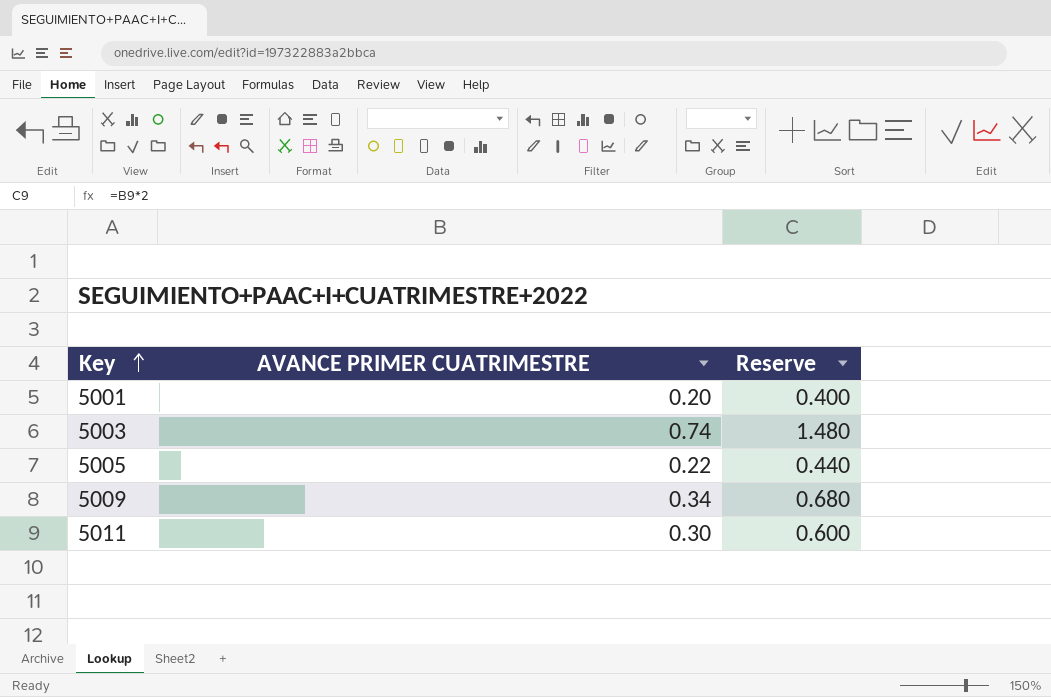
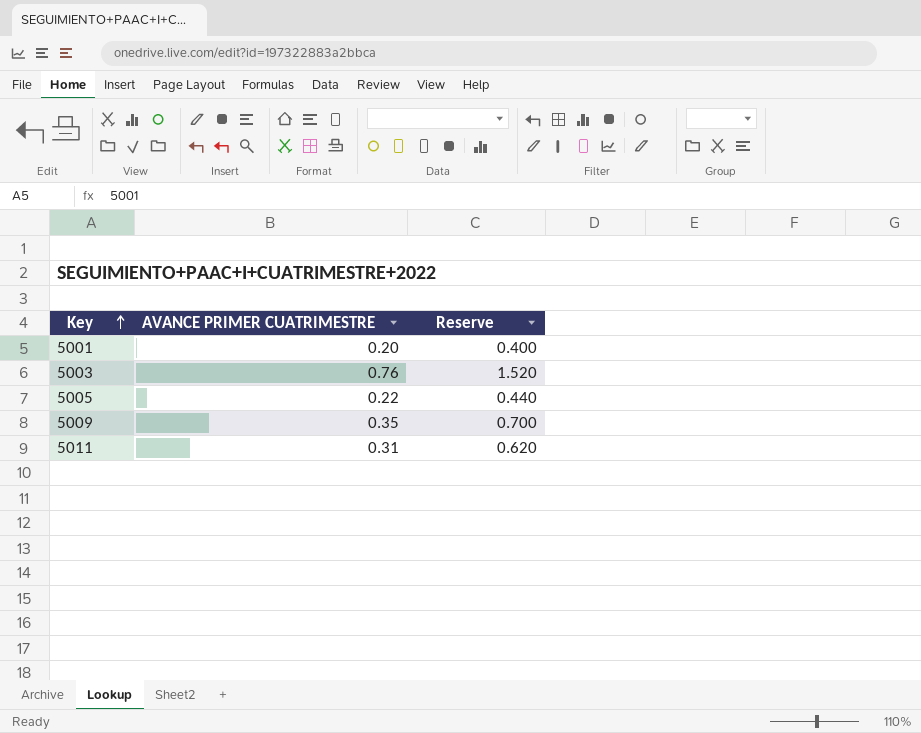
5003 | AVANCE PRIMER CUATRIMESTRE: 0.74 -> 0.76
5003 | Reserve: 1.480 -> 1.520
5009 | AVANCE PRIMER CUATRIMESTRE: 0.34 -> 0.35
5009 | Reserve: 0.680 -> 0.700
5011 | AVANCE PRIMER CUATRIMESTRE: 0.30 -> 0.31
5011 | Reserve: 0.600 -> 0.620

